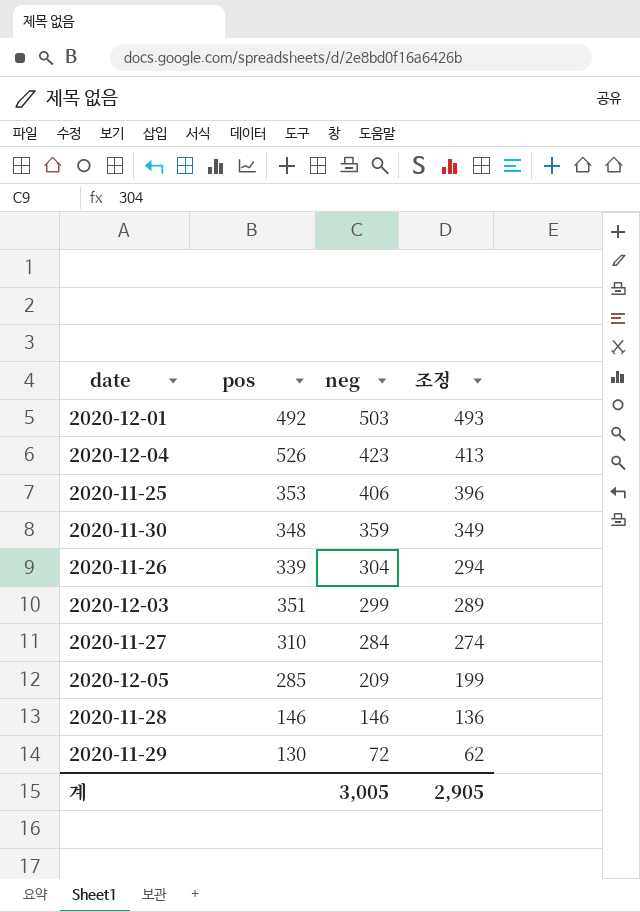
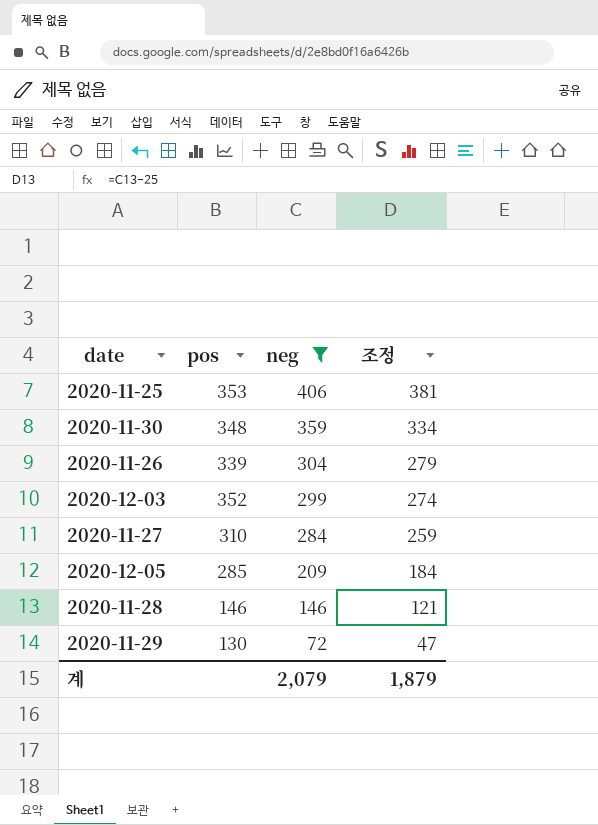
filter: none -> neg <= 406
column 조정 | formula: [neg] - 10 -> [neg] - 25
2020-12-03 | pos: 351 -> 352
계 | neg: 3,005 -> 2,079
계 | 조정: 2,905 -> 1,879

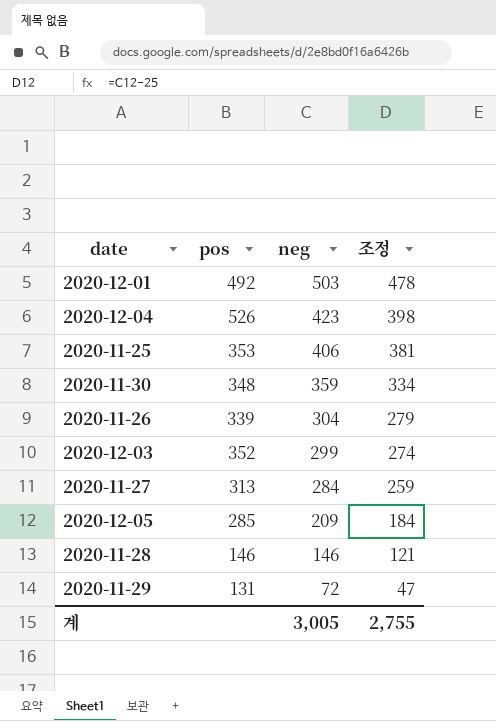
filter: neg <= 406 -> none
2020-11-27 | pos: 310 -> 313
2020-11-29 | pos: 130 -> 131
계 | neg: 2,079 -> 3,005
계 | 조정: 1,879 -> 2,755

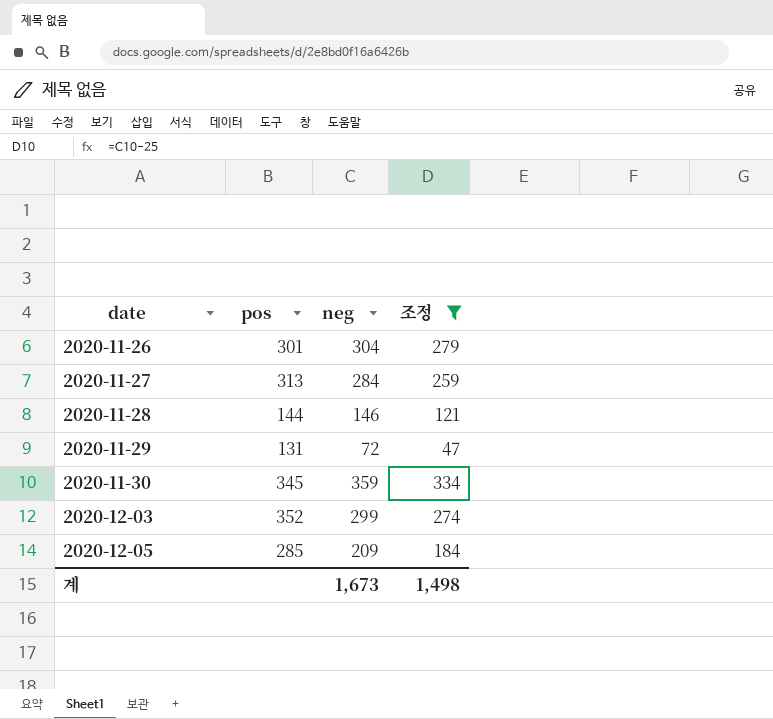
filter: none -> 조정 <= 334
row order: neg descending -> date ascending
2020-11-26 | pos: 339 -> 301
2020-11-28 | pos: 146 -> 144
2020-11-30 | pos: 348 -> 345
계 | neg: 3,005 -> 1,673
계 | 조정: 2,755 -> 1,498

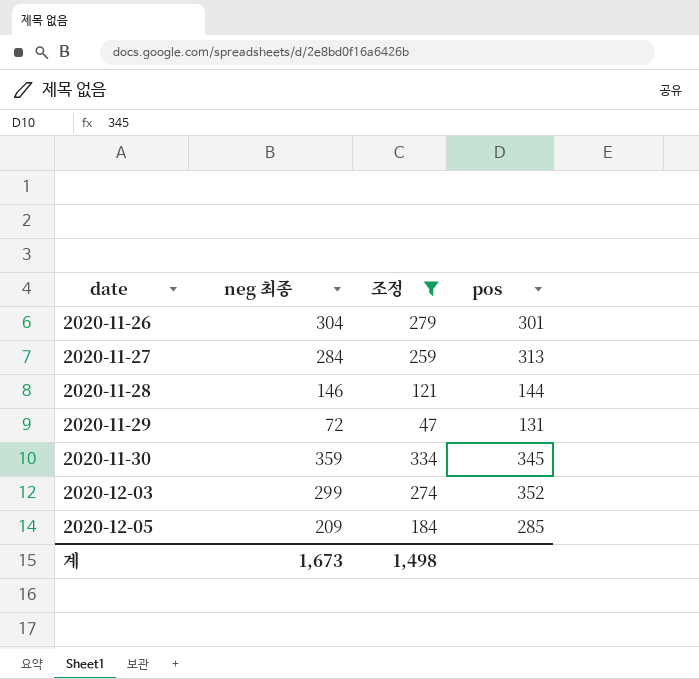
column name: neg -> neg 최종
column pos | position: 2 -> 4

